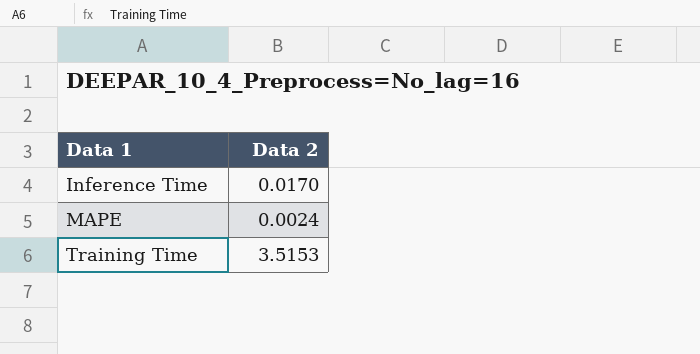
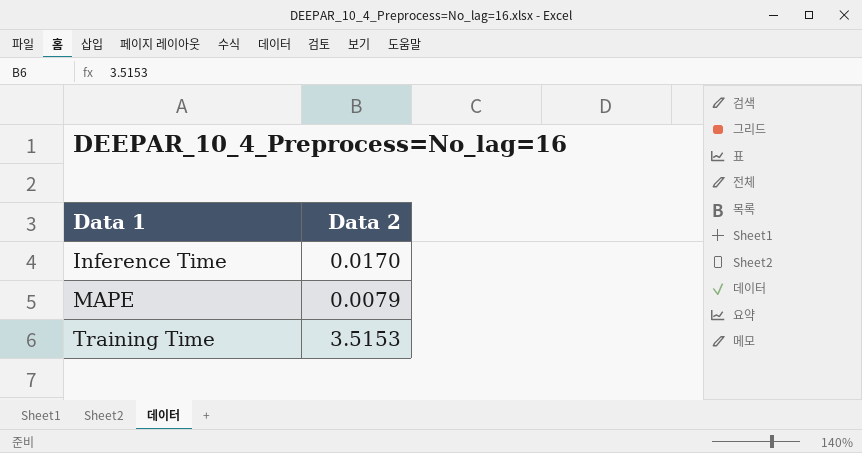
MAPE | Data 2: 0.0024 -> 0.0079

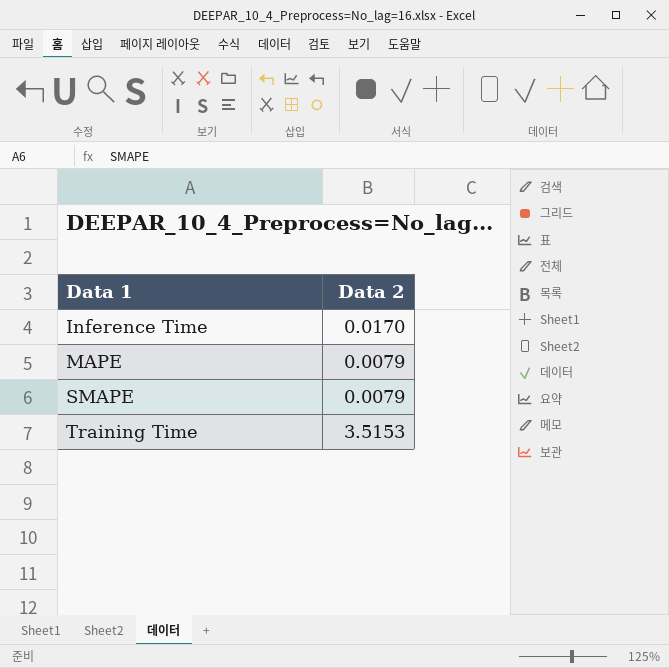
row SMAPE: none -> 0.0079

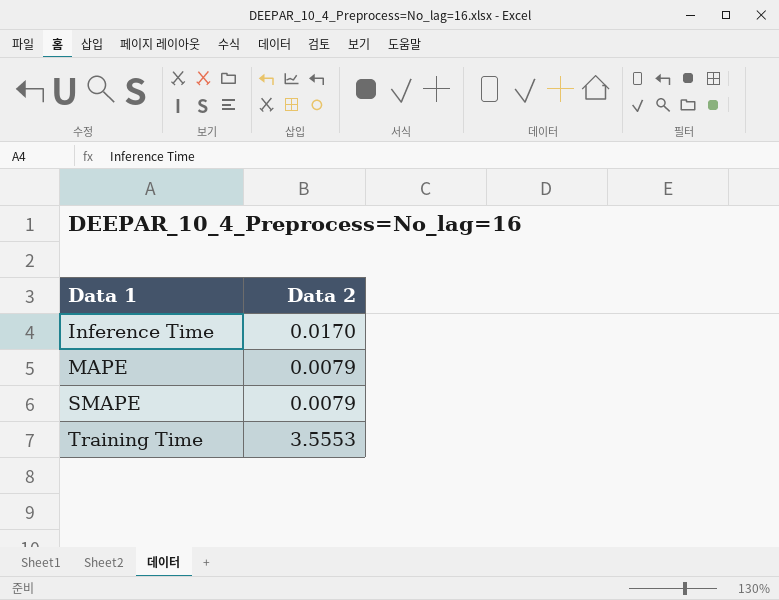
Training Time | Data 2: 3.5153 -> 3.5553

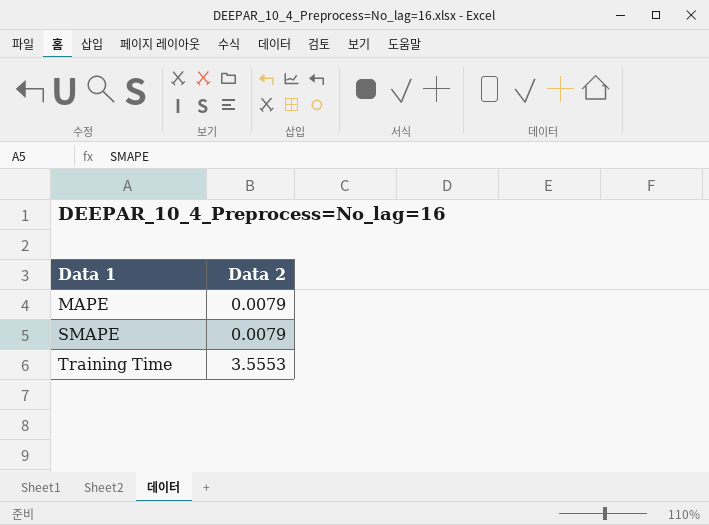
row Inference Time: 0.0170 -> none

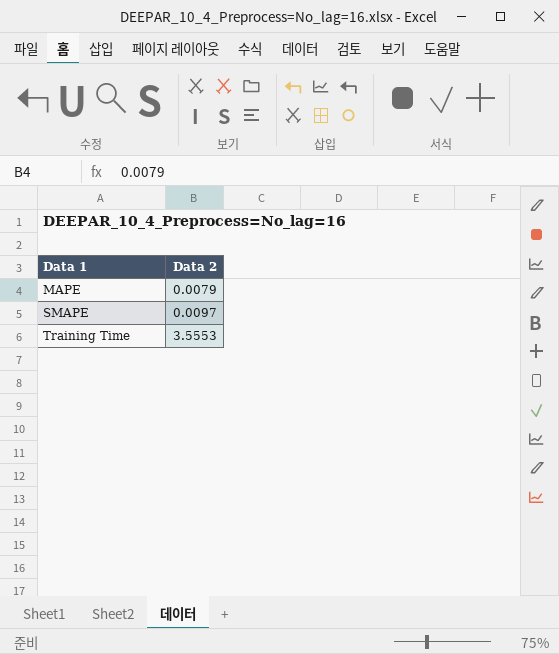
SMAPE | Data 2: 0.0079 -> 0.0097

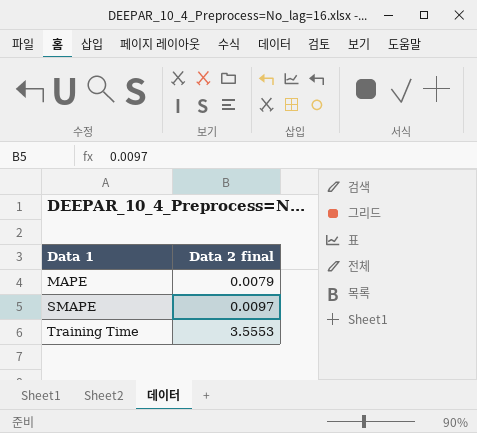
column name: Data 2 -> Data 2 final

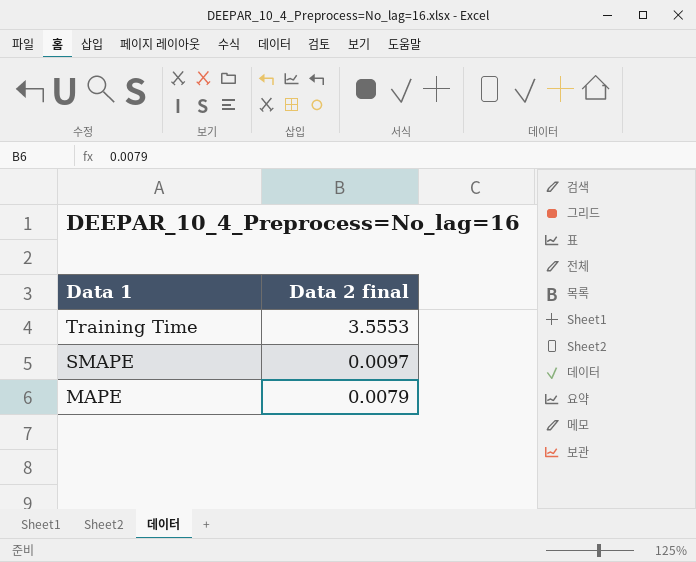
row order: Data 1 ascending -> Data 1 descending

